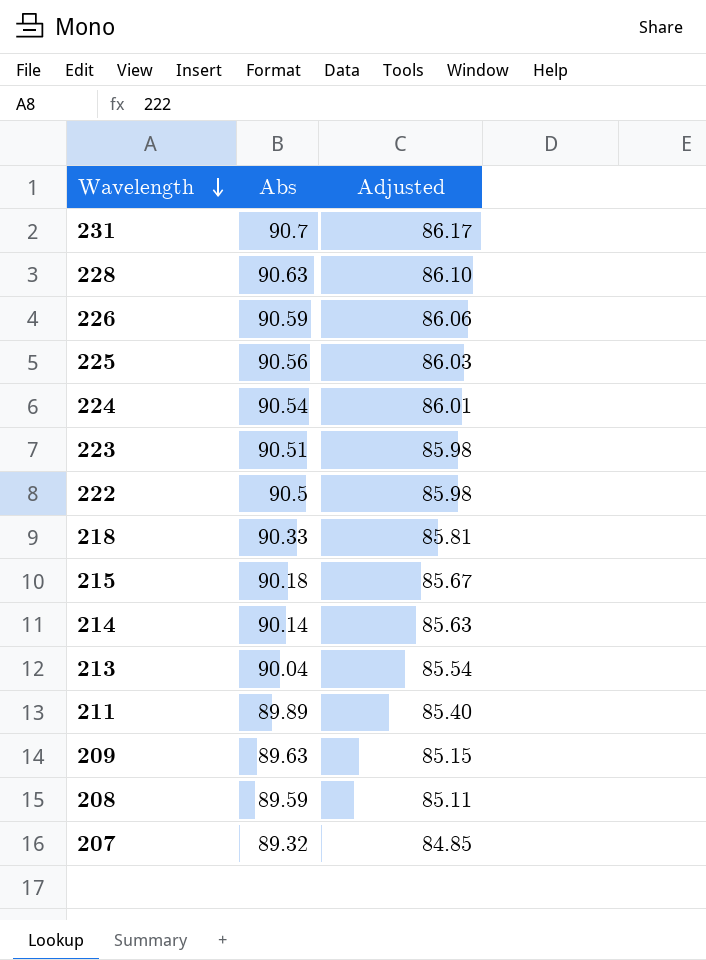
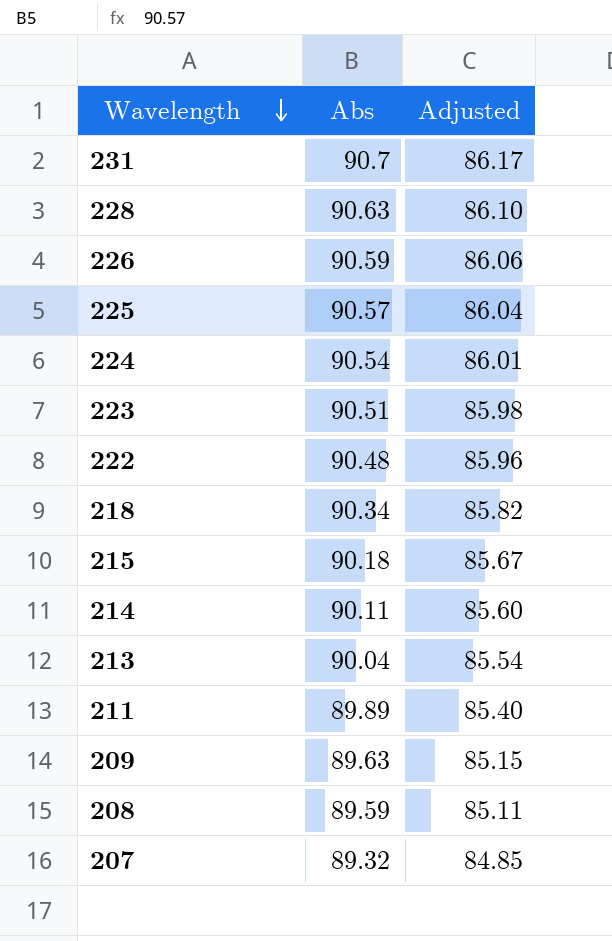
225 | Abs: 90.56 -> 90.57
225 | Adjusted: 86.03 -> 86.04
222 | Abs: 90.5 -> 90.48
222 | Adjusted: 85.98 -> 85.96
218 | Abs: 90.33 -> 90.34
218 | Adjusted: 85.81 -> 85.82
214 | Abs: 90.14 -> 90.11
214 | Adjusted: 85.63 -> 85.60

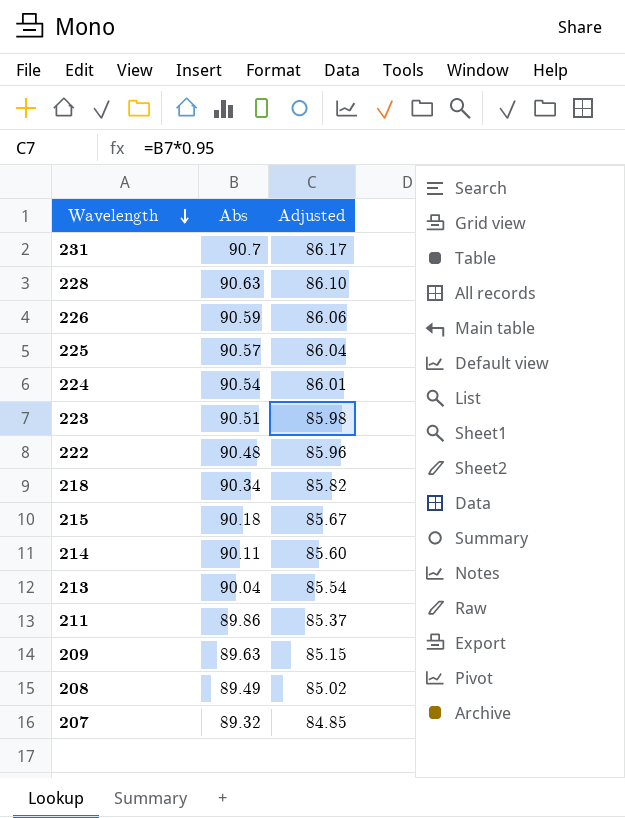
211 | Abs: 89.89 -> 89.86
211 | Adjusted: 85.40 -> 85.37
208 | Abs: 89.59 -> 89.49
208 | Adjusted: 85.11 -> 85.02

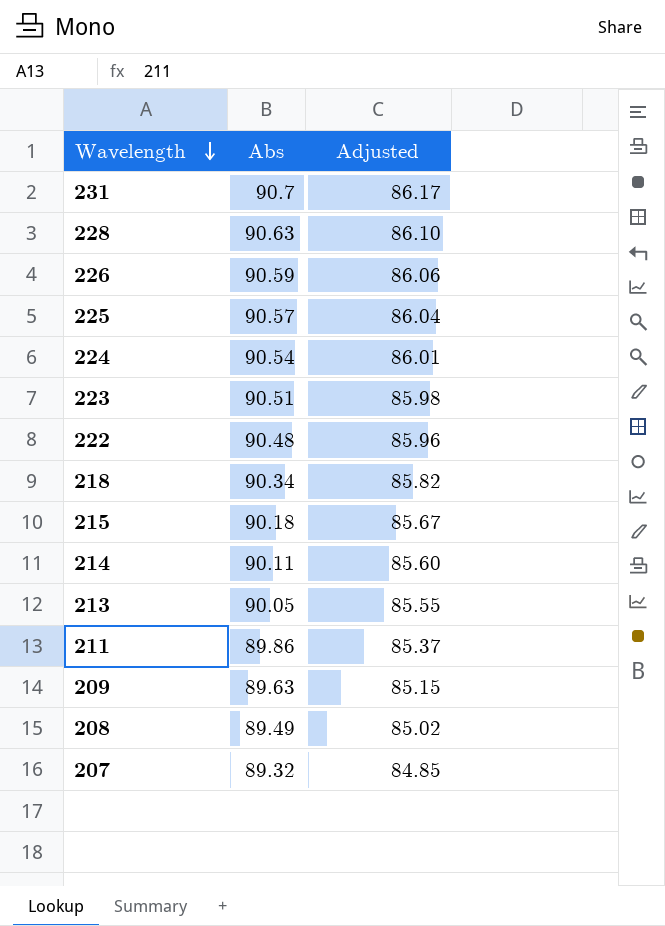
213 | Abs: 90.04 -> 90.05
213 | Adjusted: 85.54 -> 85.55

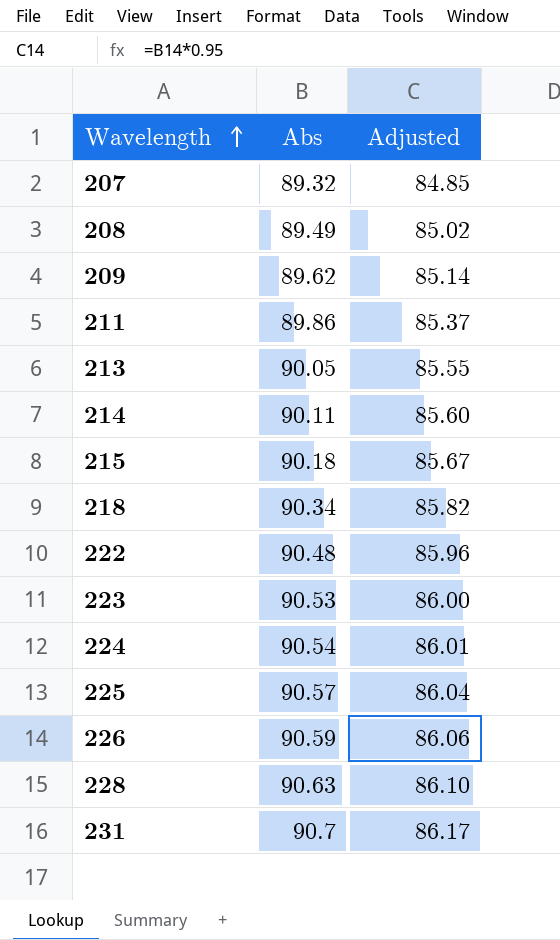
row order: Wavelength descending -> Wavelength ascending
209 | Abs: 89.63 -> 89.62
209 | Adjusted: 85.15 -> 85.14
223 | Abs: 90.51 -> 90.53
223 | Adjusted: 85.98 -> 86.00

